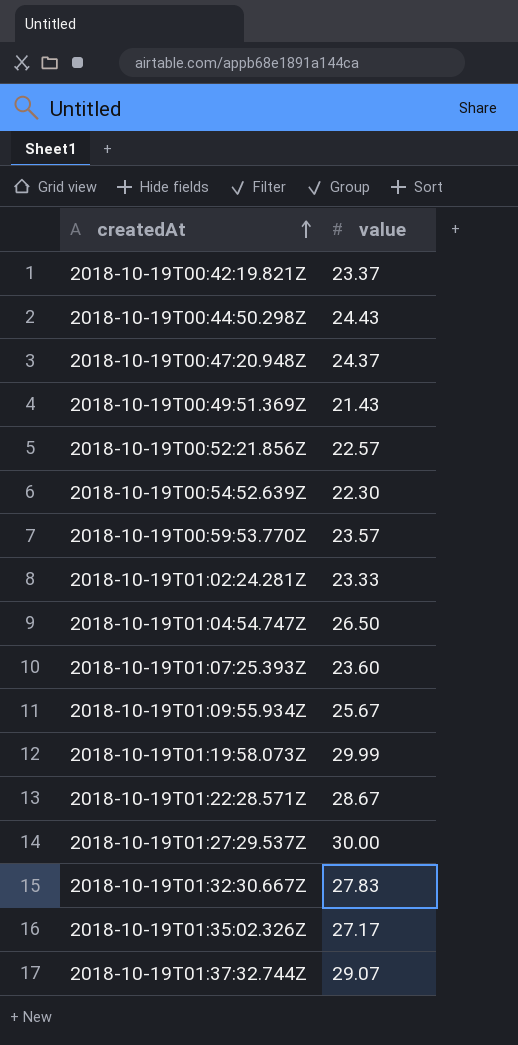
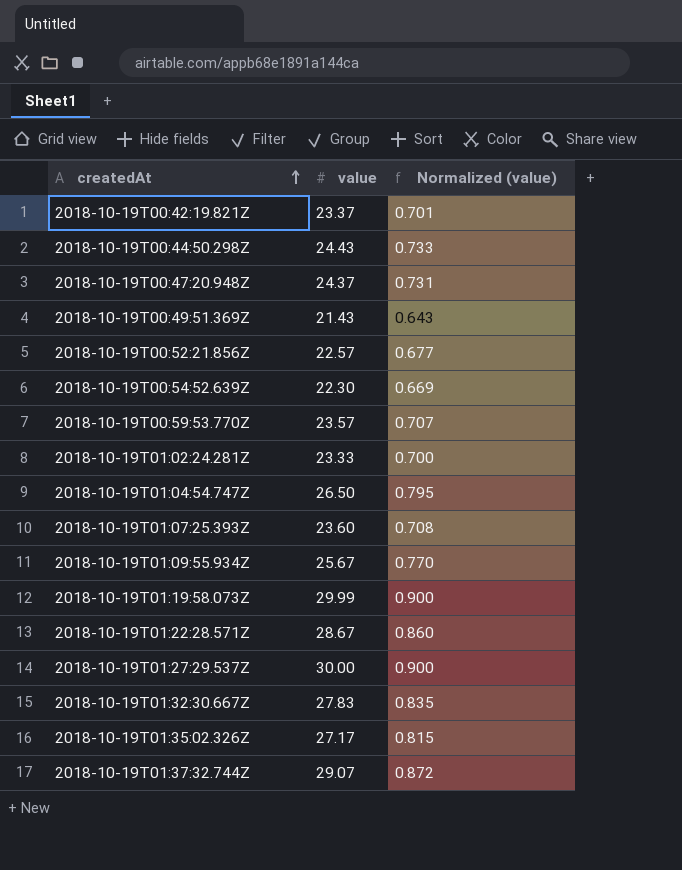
column Normalized (value) | formula: none -> [value] * 0.03

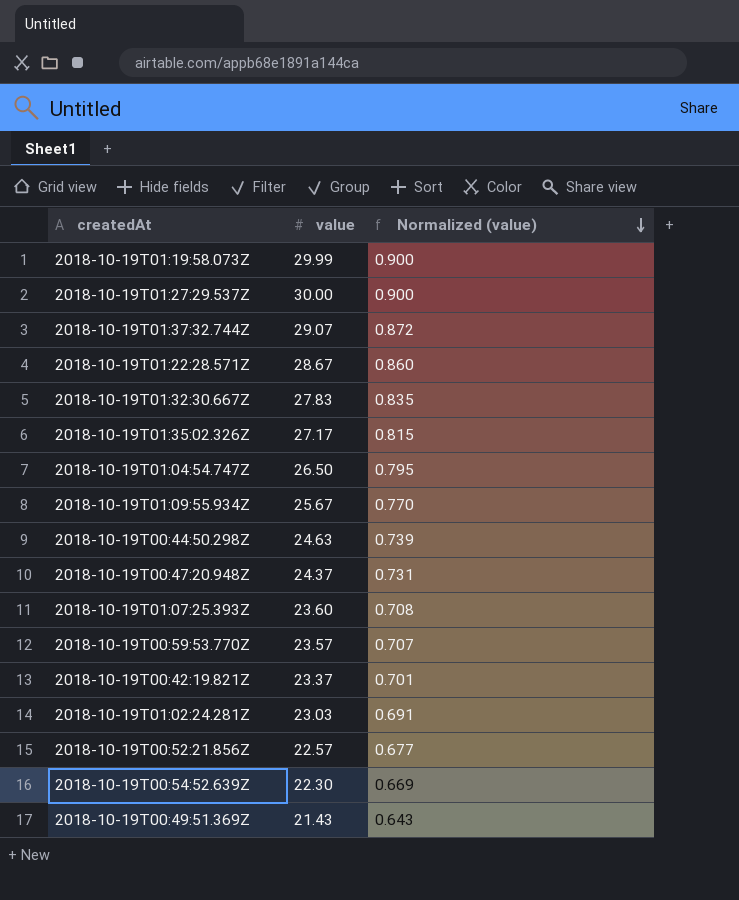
row order: createdAt ascending -> Normalized (value) descending
2018-10-19T00:44:50.298Z | value: 24.43 -> 24.63
2018-10-19T00:44:50.298Z | Normalized (value): 0.733 -> 0.739
2018-10-19T01:02:24.281Z | value: 23.33 -> 23.03
2018-10-19T01:02:24.281Z | Normalized (value): 0.700 -> 0.691

